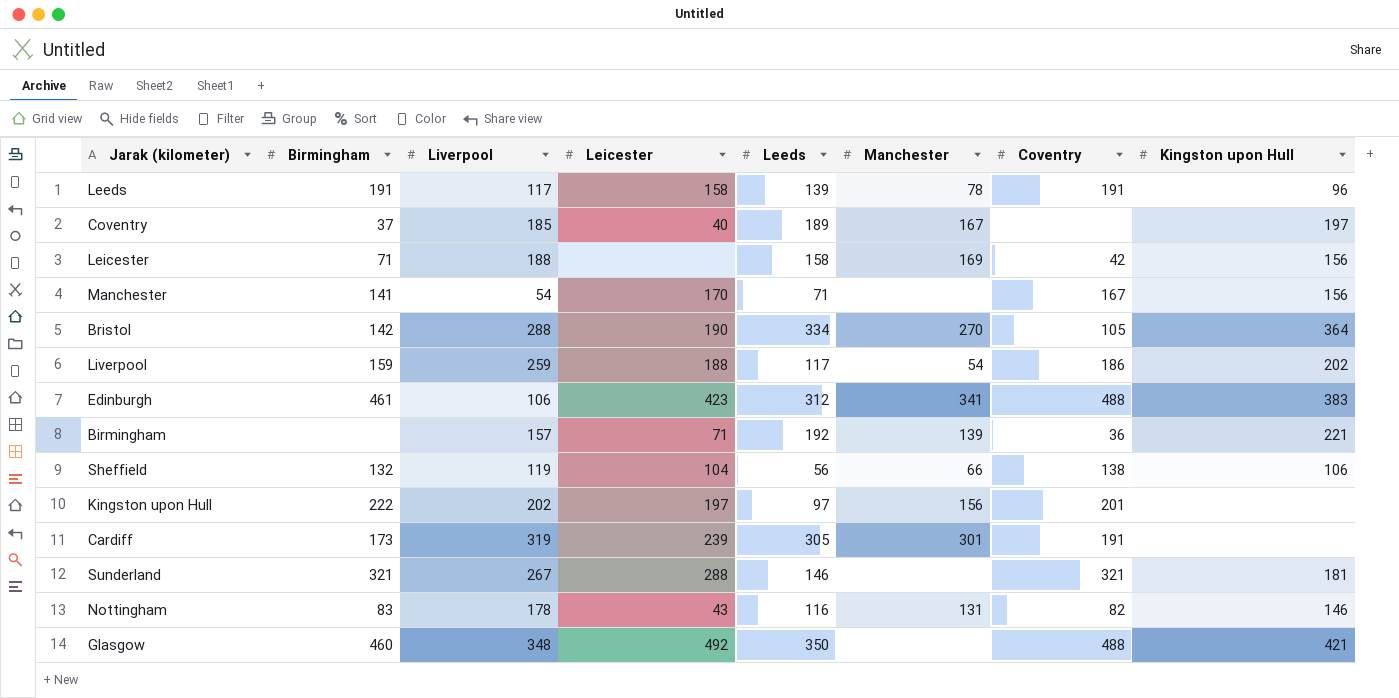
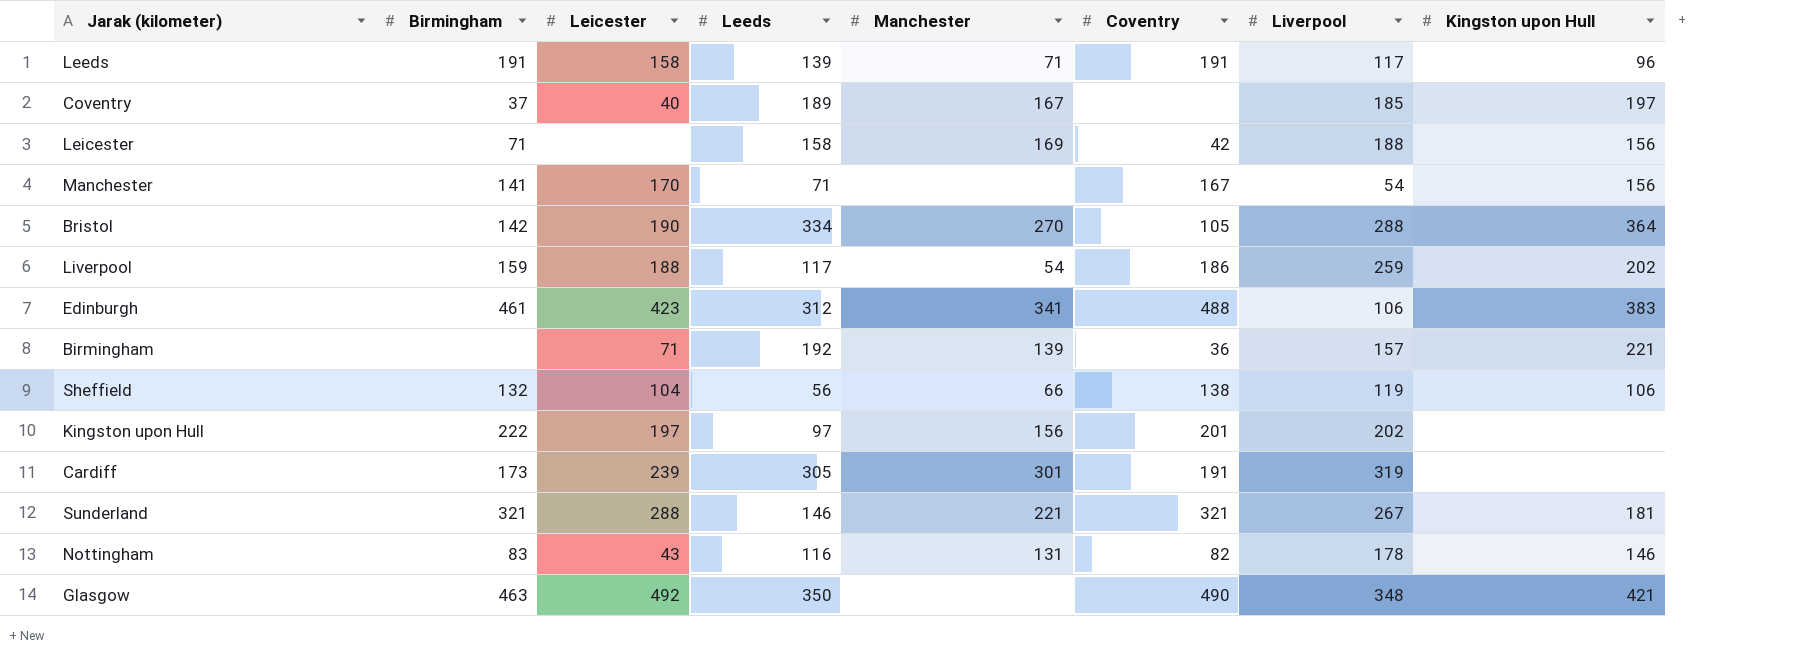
column Liverpool | position: 3 -> 7
Leeds | Manchester: 78 -> 71
Sunderland | Manchester: none -> 221
Glasgow | Birmingham: 460 -> 463
Glasgow | Coventry: 488 -> 490

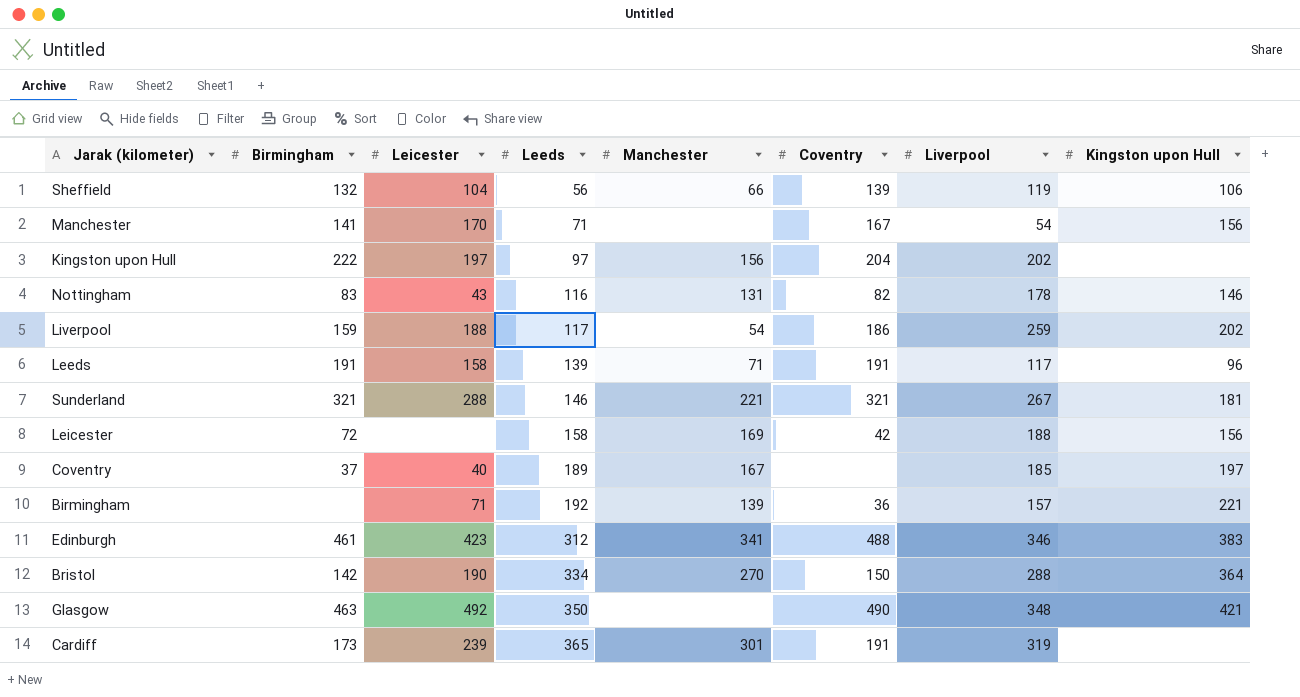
row order: none -> Leeds ascending
Sheffield | Coventry: 138 -> 139
Kingston upon Hull | Coventry: 201 -> 204
Leicester | Birmingham: 71 -> 72
Edinburgh | Liverpool: 106 -> 346
Bristol | Coventry: 105 -> 150
Cardiff | Leeds: 305 -> 365

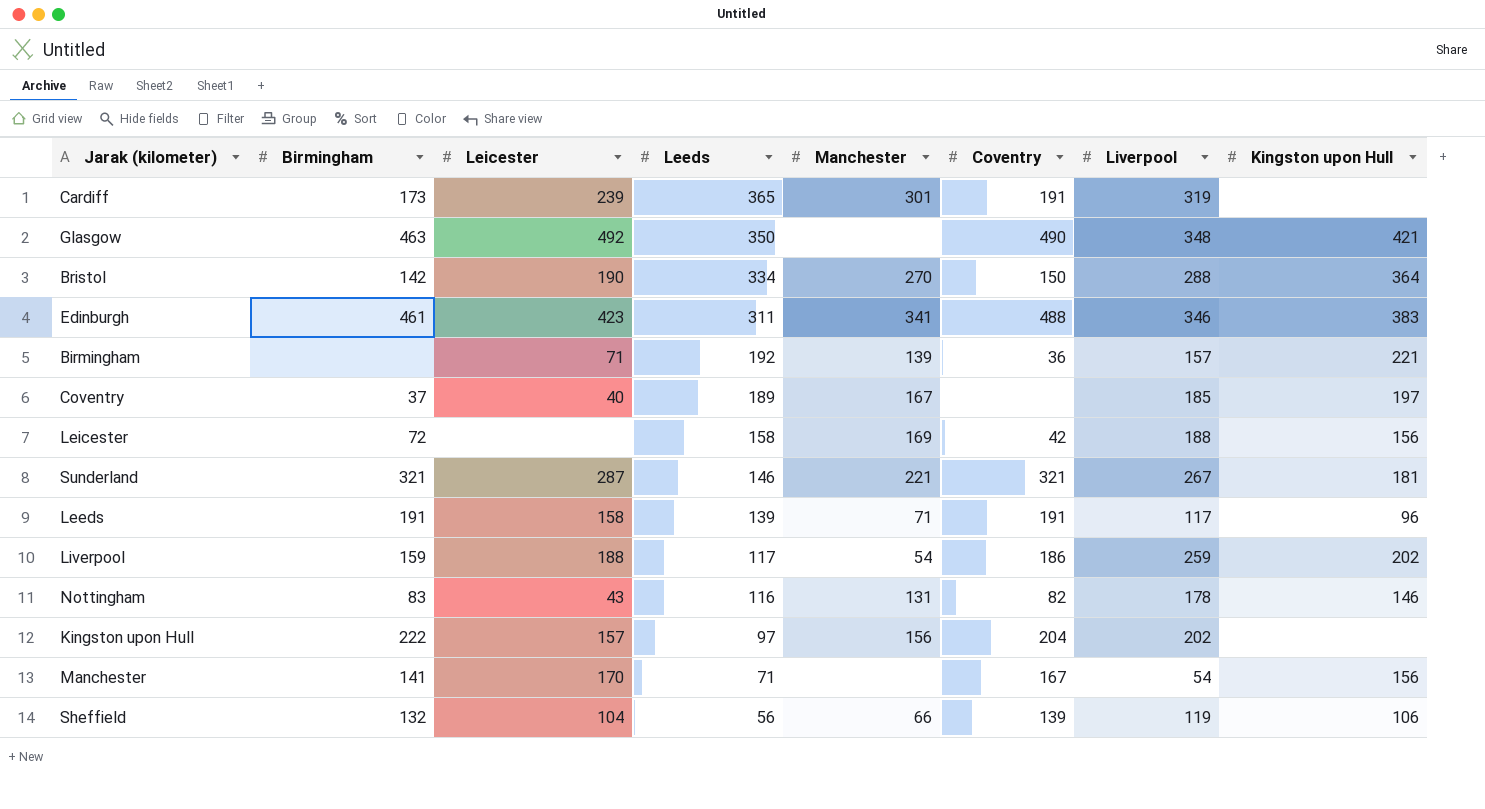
row order: Leeds ascending -> Leeds descending
Edinburgh | Leeds: 312 -> 311
Sunderland | Leicester: 288 -> 287
Kingston upon Hull | Leicester: 197 -> 157

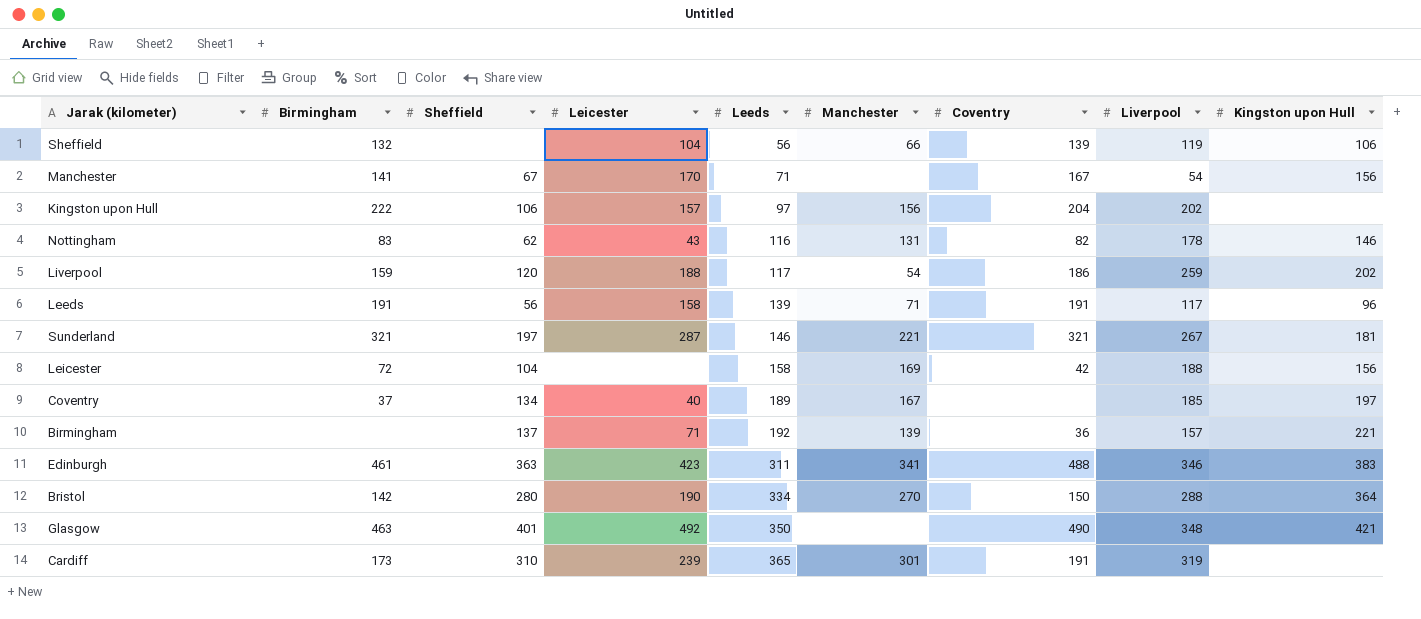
row order: Leeds descending -> Leeds ascending
column Sheffield | position: none -> 3

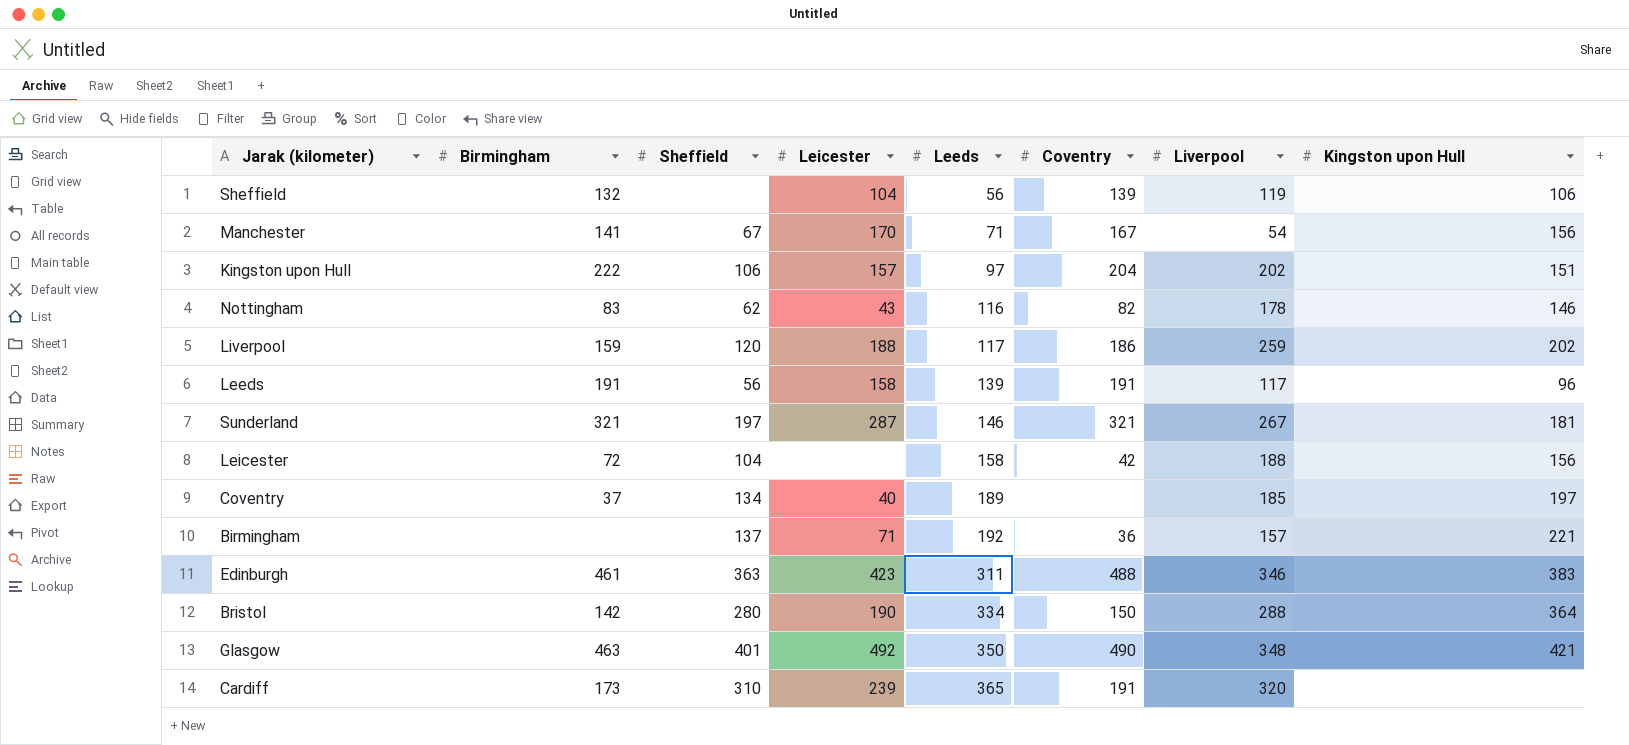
column Manchester | position: 6 -> none
Kingston upon Hull | Kingston upon Hull: none -> 151
Cardiff | Liverpool: 319 -> 320

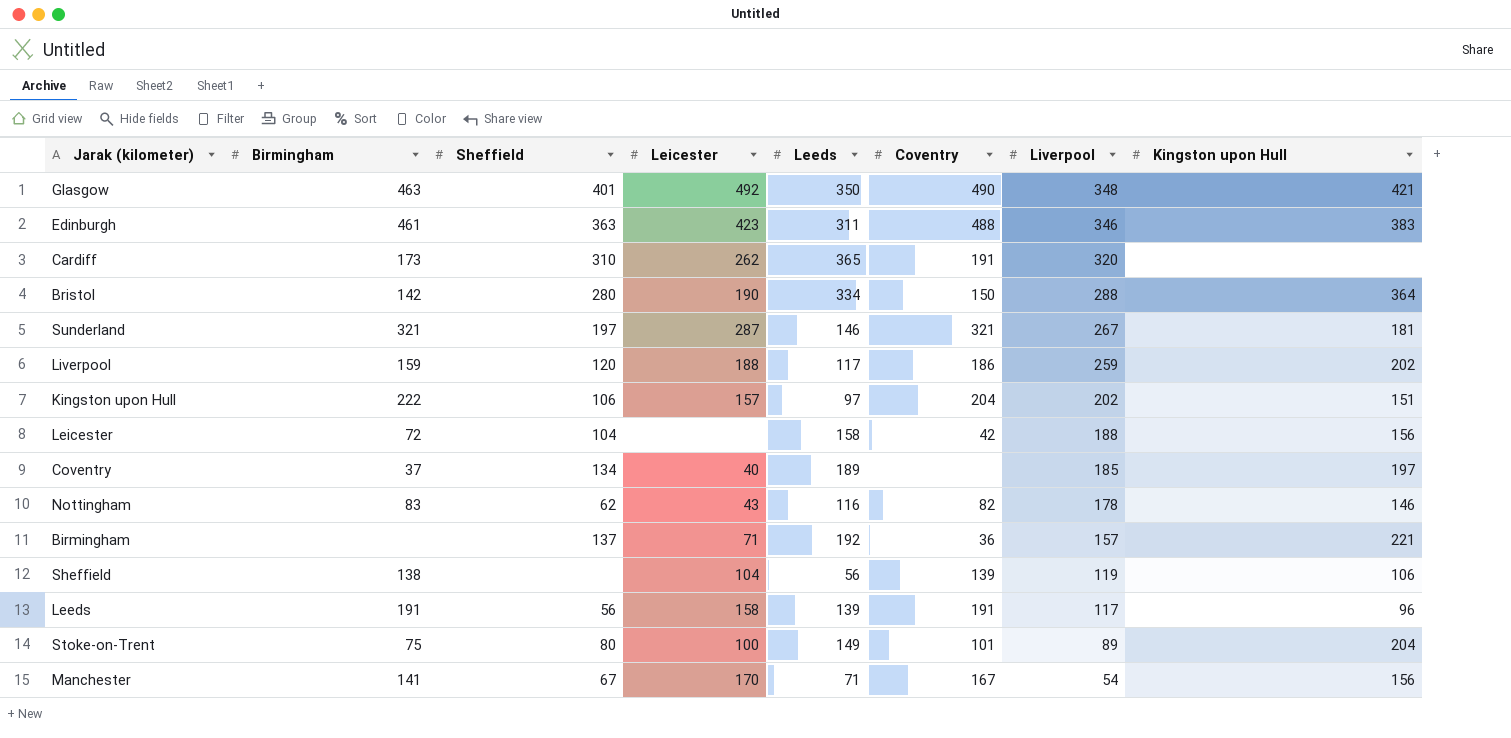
row order: Leeds ascending -> Liverpool descending
Cardiff | Leicester: 239 -> 262
Sheffield | Birmingham: 132 -> 138
row Stoke-on-Trent: none -> 75 | 80 | 100 | 149 | 101 | 89 | 204

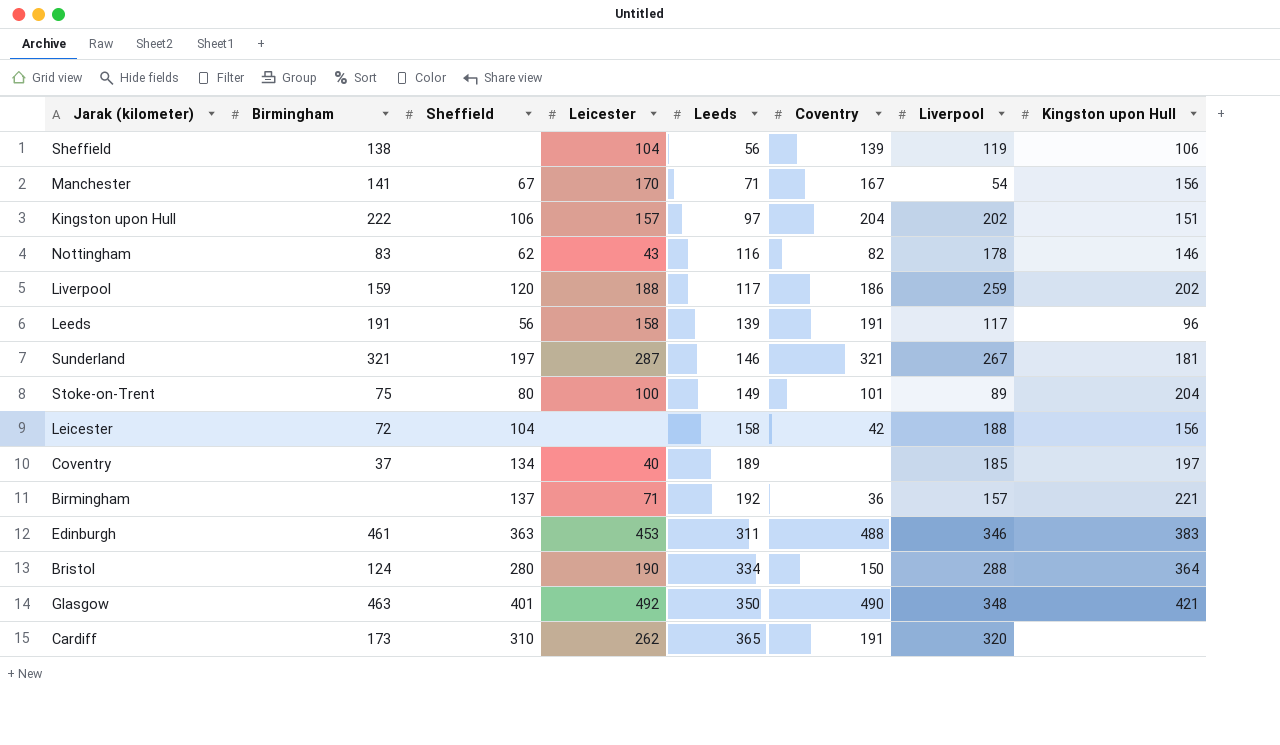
row order: Liverpool descending -> Leeds ascending
Edinburgh | Leicester: 423 -> 453
Bristol | Birmingham: 142 -> 124

